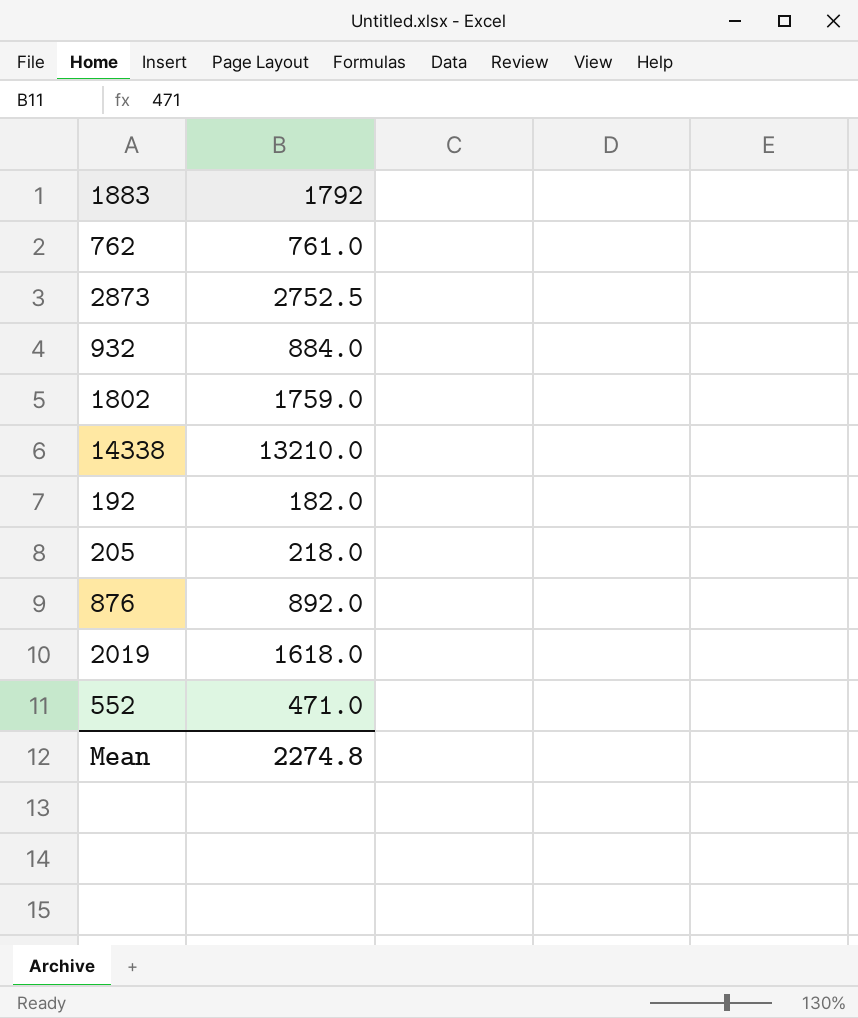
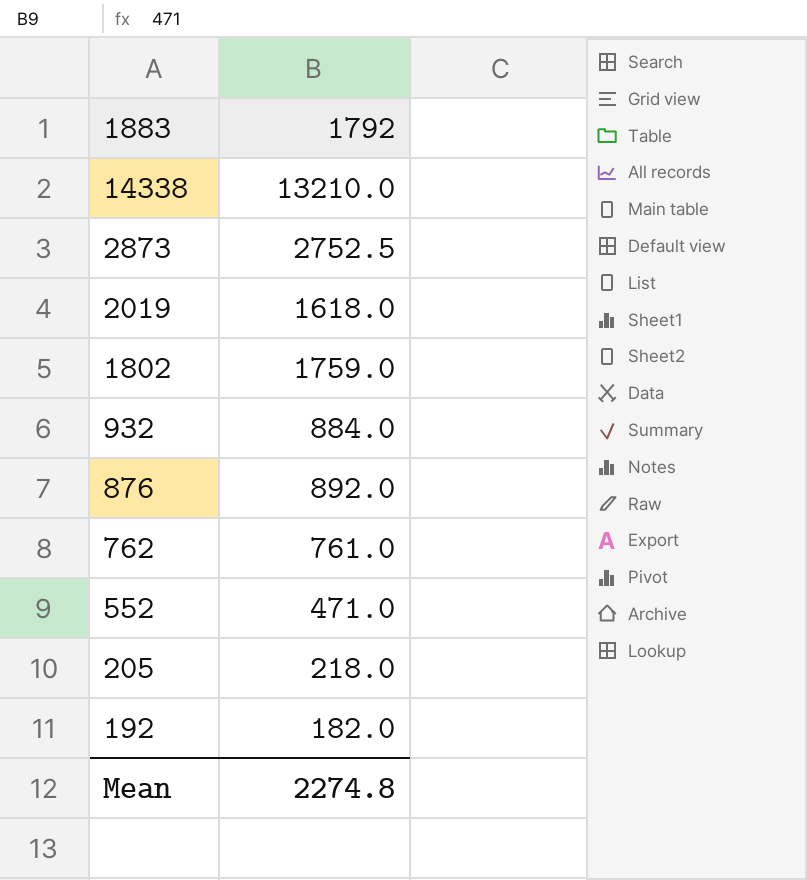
row order: none -> 1883 descending

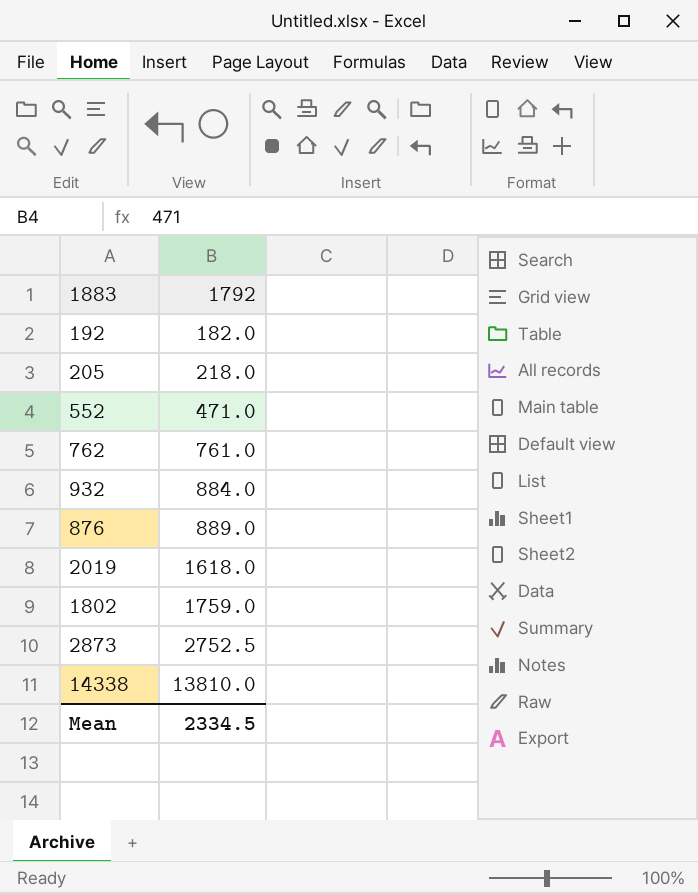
row order: 1883 descending -> 1792 ascending
876 | 1792: 892.0 -> 889.0
14338 | 1792: 13210.0 -> 13810.0
Mean | 1792: 2274.8 -> 2334.5

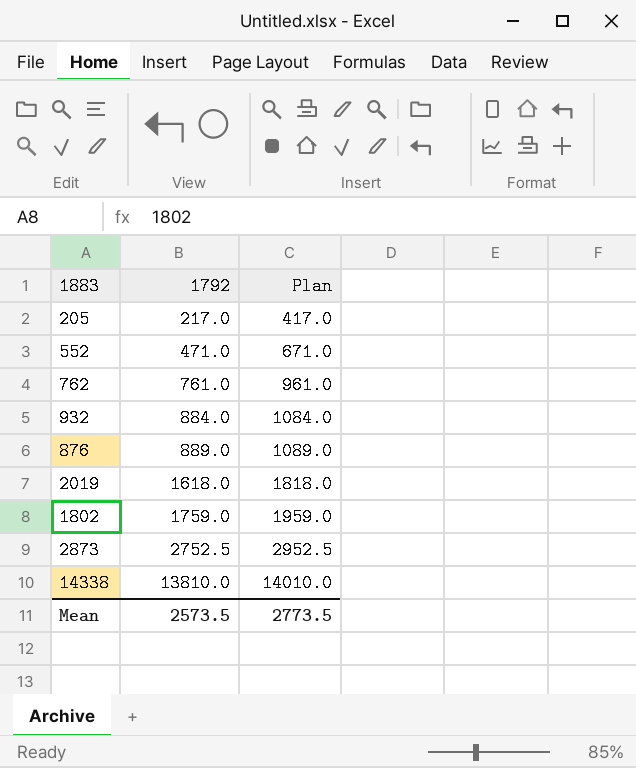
column Plan | formula: none -> [1792] + 200
row 192: 182.0 -> none
205 | 1792: 218.0 -> 217.0
Mean | 1792: 2334.5 -> 2573.5

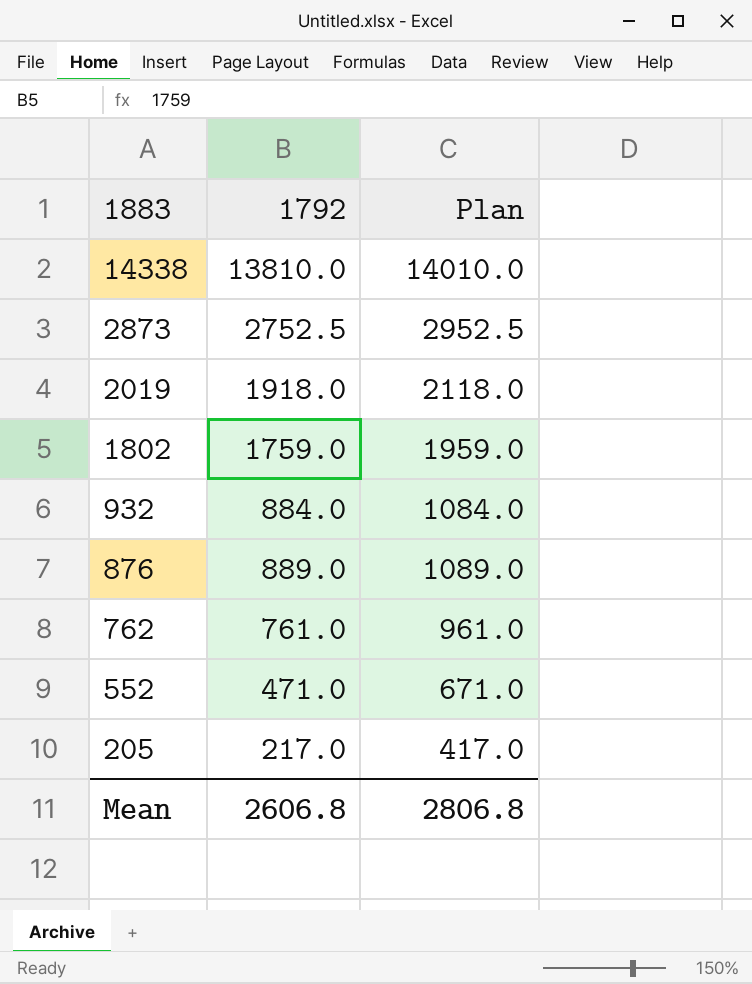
row order: 1792 ascending -> 1883 descending
2019 | 1792: 1618.0 -> 1918.0
2019 | Plan: 1818.0 -> 2118.0
Mean | 1792: 2573.5 -> 2606.8
Mean | Plan: 2773.5 -> 2806.8

